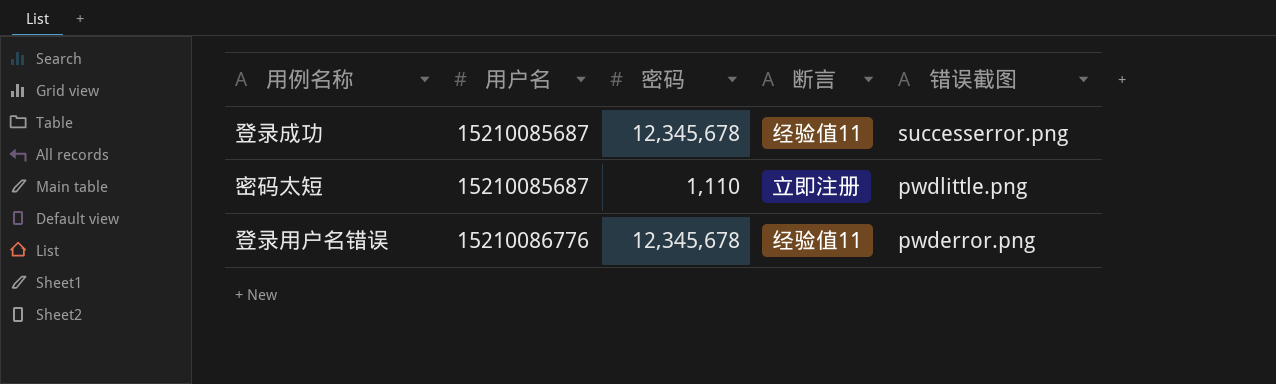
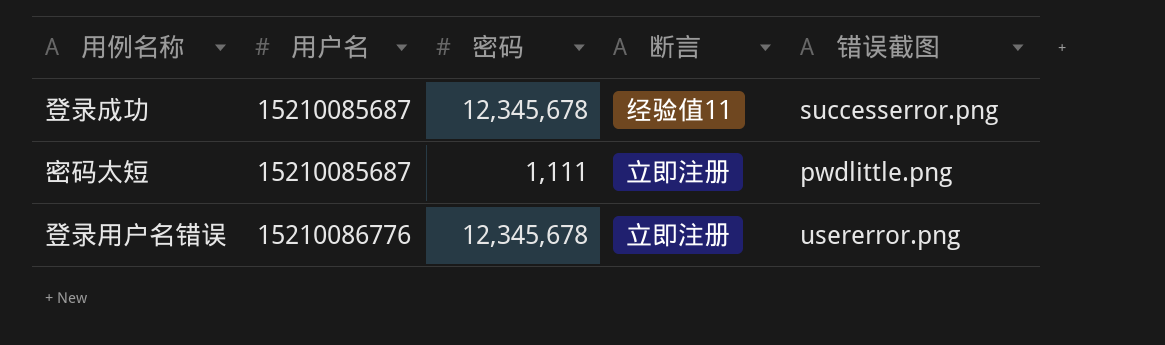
密码太短 | 密码: 1,110 -> 1,111
登录用户名错误 | 断言: 经验值11 -> 立即注册
登录用户名错误 | 错误截图: pwderror.png -> usererror.png

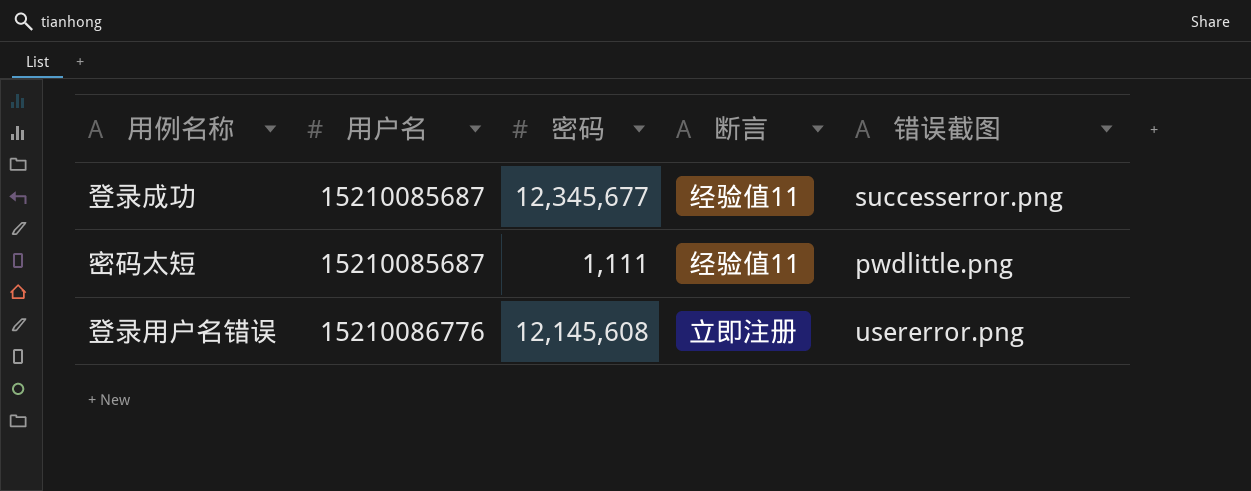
登录成功 | 密码: 12,345,678 -> 12,345,677
密码太短 | 断言: 立即注册 -> 经验值11
登录用户名错误 | 密码: 12,345,678 -> 12,145,608

